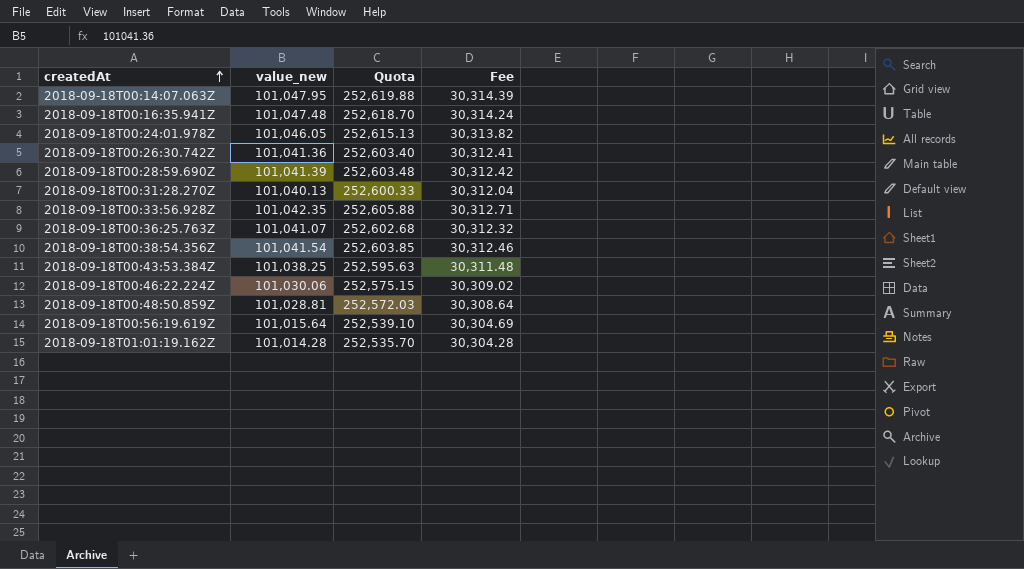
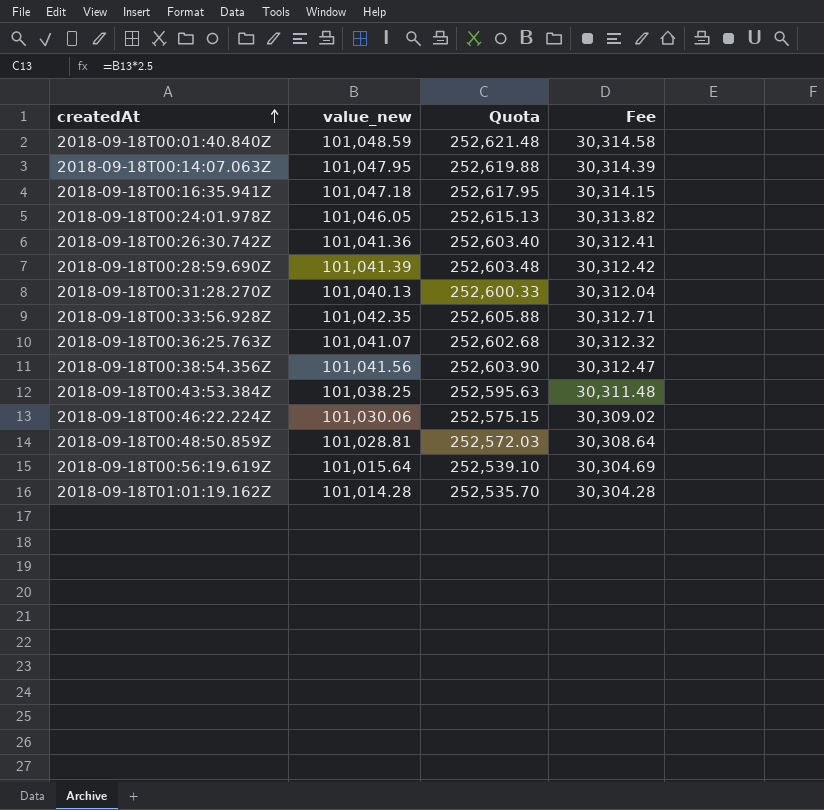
row 2018-09-18T00:01:40.840Z: none -> 101,048.59 | 252,621.48 | 30,314.58
2018-09-18T00:16:35.941Z | value_new: 101,047.48 -> 101,047.18
2018-09-18T00:16:35.941Z | Quota: 252,618.70 -> 252,617.95
2018-09-18T00:16:35.941Z | Fee: 30,314.24 -> 30,314.15
2018-09-18T00:38:54.356Z | value_new: 101,041.54 -> 101,041.56
2018-09-18T00:38:54.356Z | Quota: 252,603.85 -> 252,603.90
2018-09-18T00:38:54.356Z | Fee: 30,312.46 -> 30,312.47

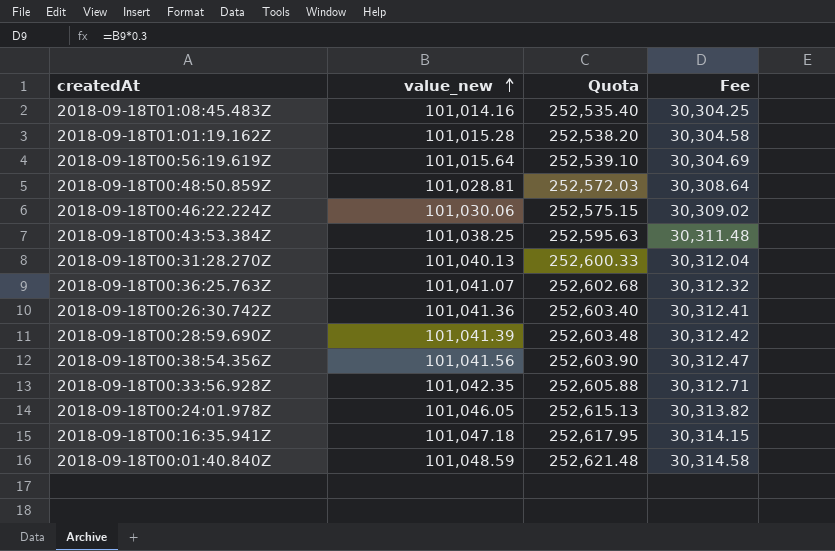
row order: createdAt ascending -> value_new ascending
row 2018-09-18T00:14:07.063Z: 101,047.95 | 252,619.88 | 30,314.39 -> none
row 2018-09-18T01:08:45.483Z: none -> 101,014.16 | 252,535.40 | 30,304.25
2018-09-18T01:01:19.162Z | value_new: 101,014.28 -> 101,015.28
2018-09-18T01:01:19.162Z | Quota: 252,535.70 -> 252,538.20
2018-09-18T01:01:19.162Z | Fee: 30,304.28 -> 30,304.58

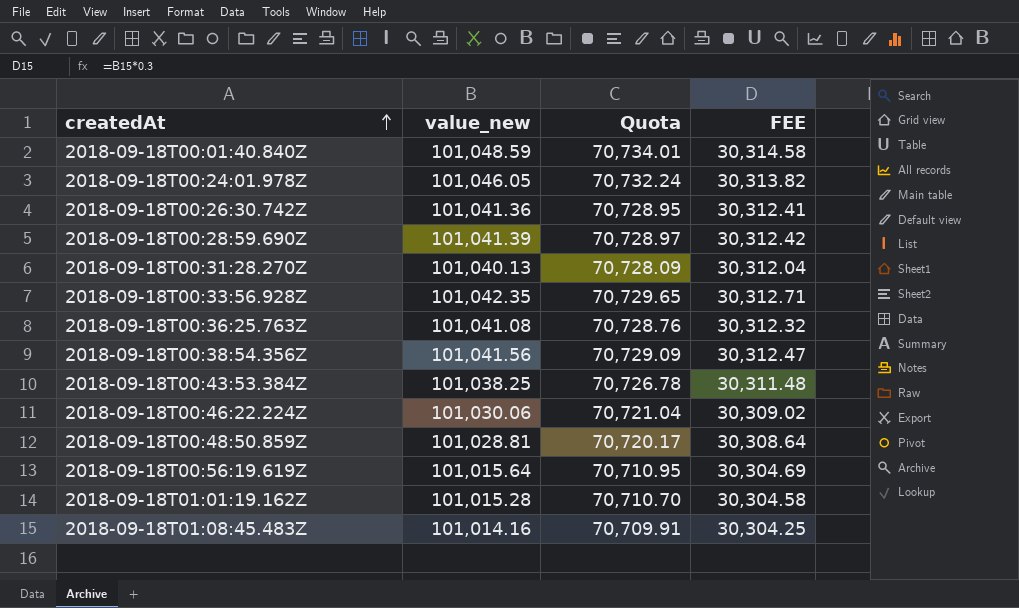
row order: value_new ascending -> createdAt ascending
column Quota | formula: [value_new] * 2.5 -> [value_new] * 0.7
column name: Fee -> FEE
row 2018-09-18T00:16:35.941Z: 101,047.18 | 252,617.95 | 30,314.15 -> none
2018-09-18T00:36:25.763Z | value_new: 101,041.07 -> 101,041.08

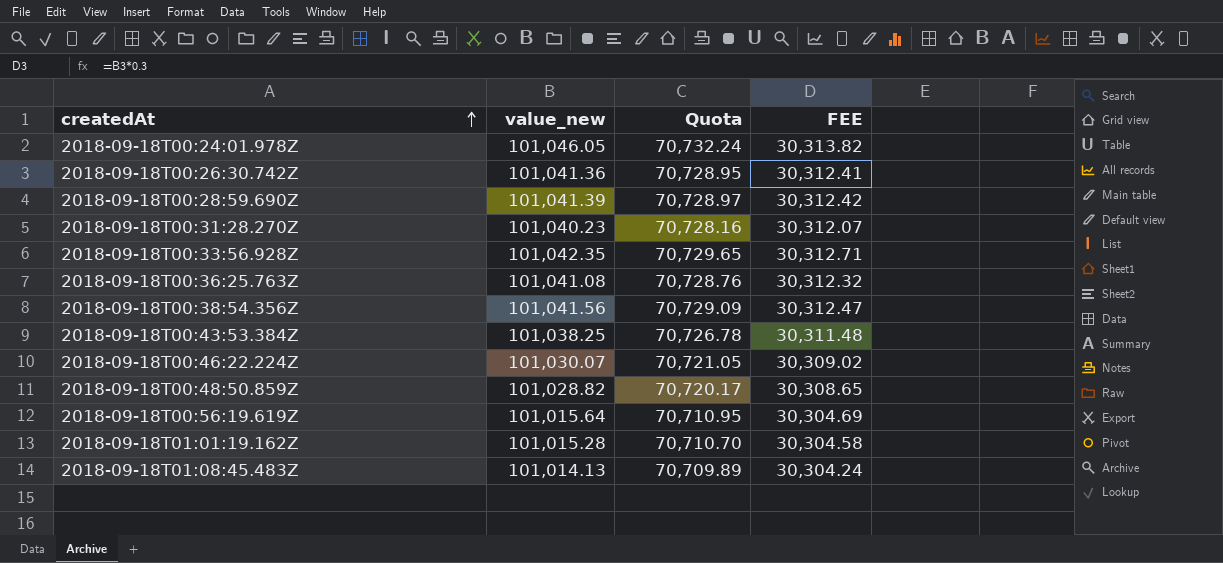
row 2018-09-18T00:01:40.840Z: 101,048.59 | 70,734.01 | 30,314.58 -> none
2018-09-18T00:31:28.270Z | value_new: 101,040.13 -> 101,040.23
2018-09-18T00:31:28.270Z | Quota: 70,728.09 -> 70,728.16
2018-09-18T00:31:28.270Z | FEE: 30,312.04 -> 30,312.07
2018-09-18T00:46:22.224Z | value_new: 101,030.06 -> 101,030.07
2018-09-18T00:46:22.224Z | Quota: 70,721.04 -> 70,721.05
2018-09-18T00:48:50.859Z | value_new: 101,028.81 -> 101,028.82
2018-09-18T00:48:50.859Z | FEE: 30,308.64 -> 30,308.65
2018-09-18T01:08:45.483Z | value_new: 101,014.16 -> 101,014.13
2018-09-18T01:08:45.483Z | Quota: 70,709.91 -> 70,709.89
2018-09-18T01:08:45.483Z | FEE: 30,304.25 -> 30,304.24

